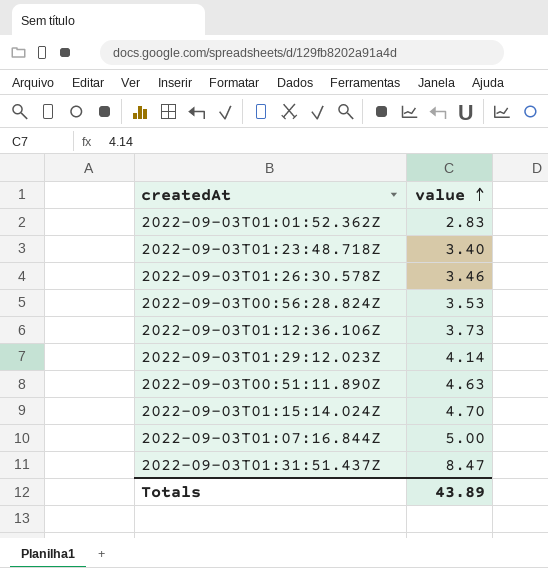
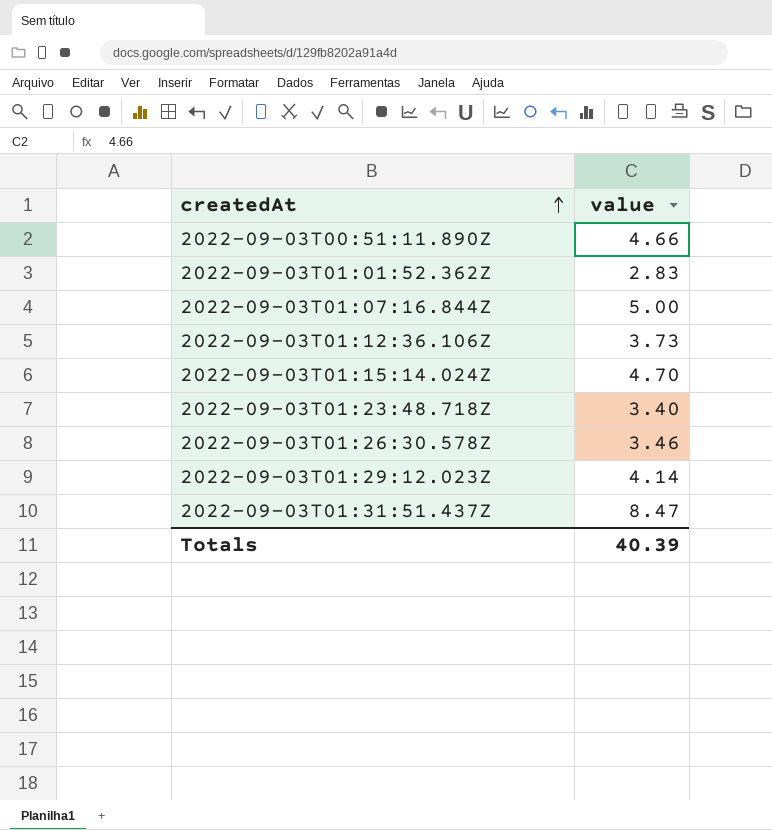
row order: value ascending -> createdAt ascending
row 2022-09-03T00:56:28.824Z: 3.53 -> none
2022-09-03T00:51:11.890Z | value: 4.63 -> 4.66
Totals | value: 43.89 -> 40.39

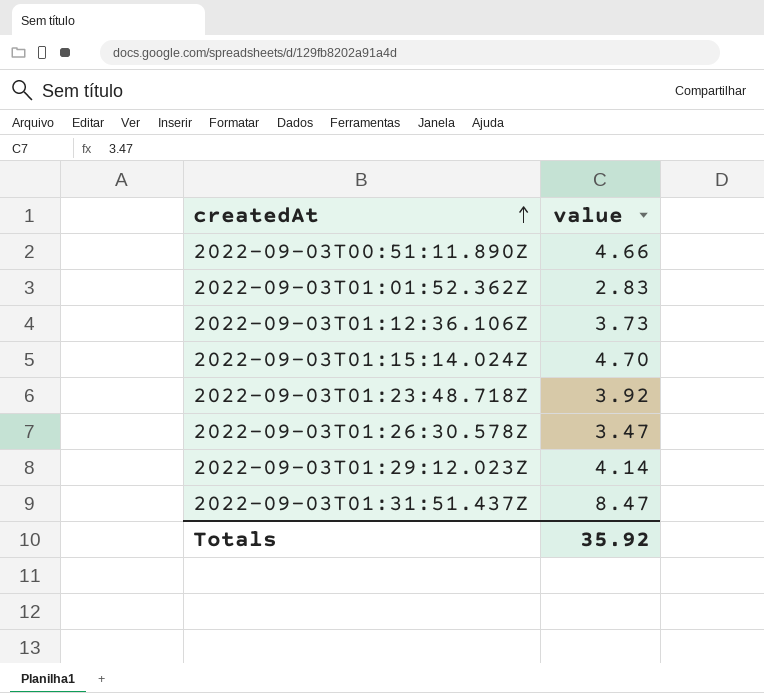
row 2022-09-03T01:07:16.844Z: 5.00 -> none
2022-09-03T01:23:48.718Z | value: 3.40 -> 3.92
2022-09-03T01:26:30.578Z | value: 3.46 -> 3.47
Totals | value: 40.39 -> 35.92

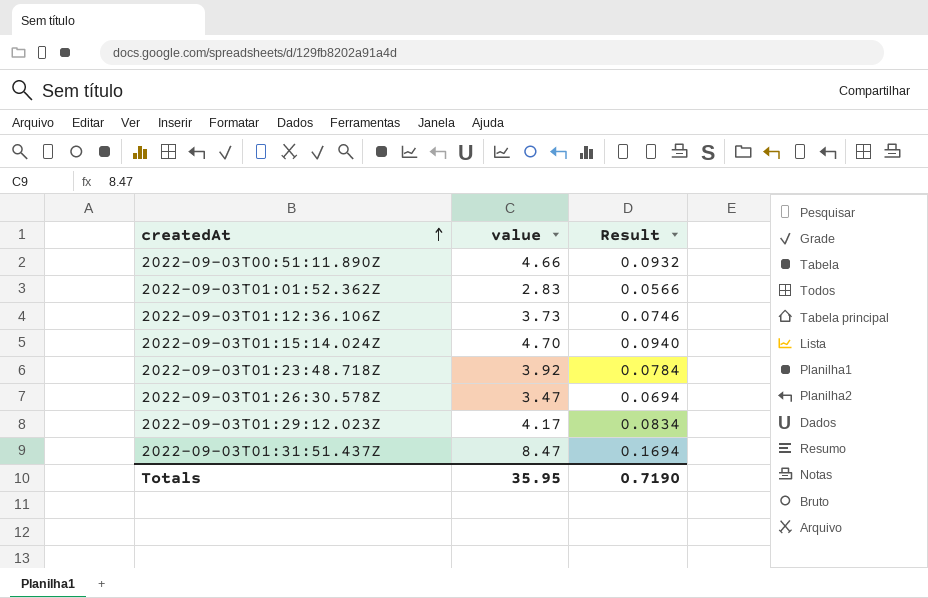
column Result | formula: none -> [value] * 0.02
2022-09-03T01:29:12.023Z | value: 4.14 -> 4.17
Totals | value: 35.92 -> 35.95

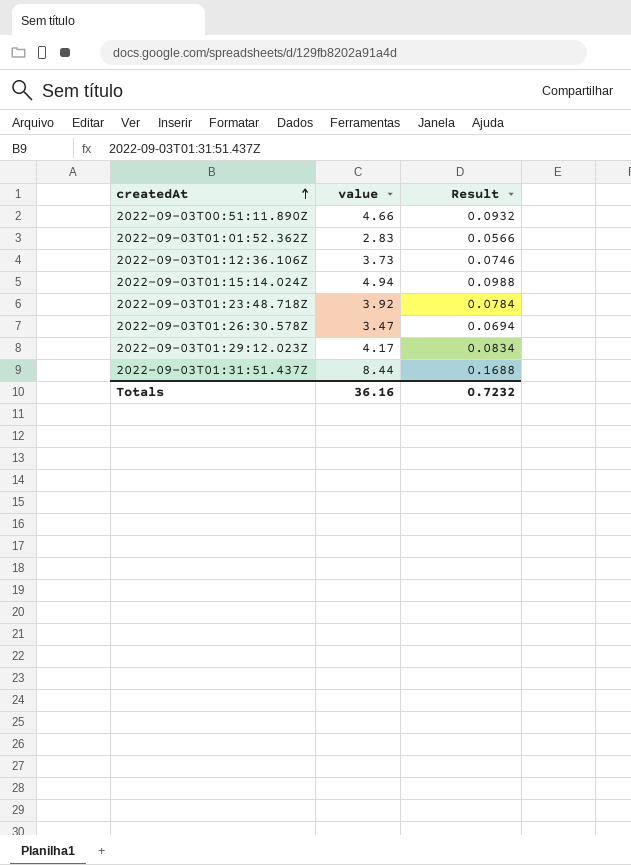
2022-09-03T01:15:14.024Z | value: 4.70 -> 4.94
2022-09-03T01:15:14.024Z | Result: 0.0940 -> 0.0988
2022-09-03T01:31:51.437Z | value: 8.47 -> 8.44
2022-09-03T01:31:51.437Z | Result: 0.1694 -> 0.1688
Totals | value: 35.95 -> 36.16
Totals | Result: 0.7190 -> 0.7232

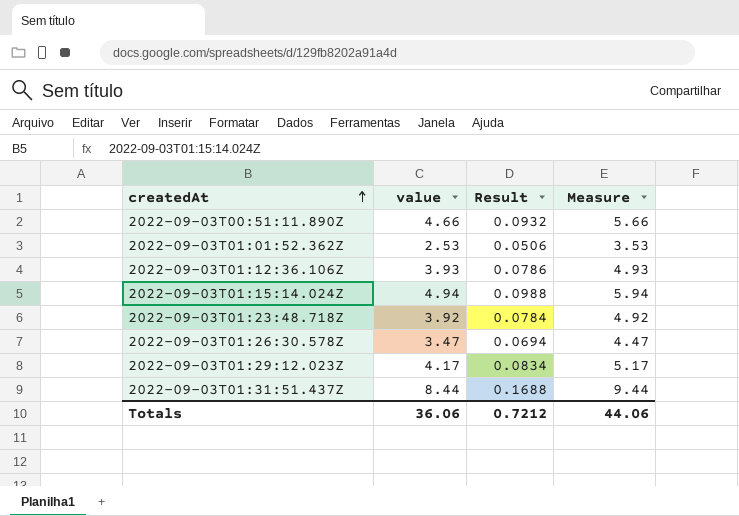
column Measure | formula: none -> [value] + 1
2022-09-03T01:01:52.362Z | value: 2.83 -> 2.53
2022-09-03T01:01:52.362Z | Result: 0.0566 -> 0.0506
2022-09-03T01:12:36.106Z | value: 3.73 -> 3.93
2022-09-03T01:12:36.106Z | Result: 0.0746 -> 0.0786
Totals | value: 36.16 -> 36.06
Totals | Result: 0.7232 -> 0.7212

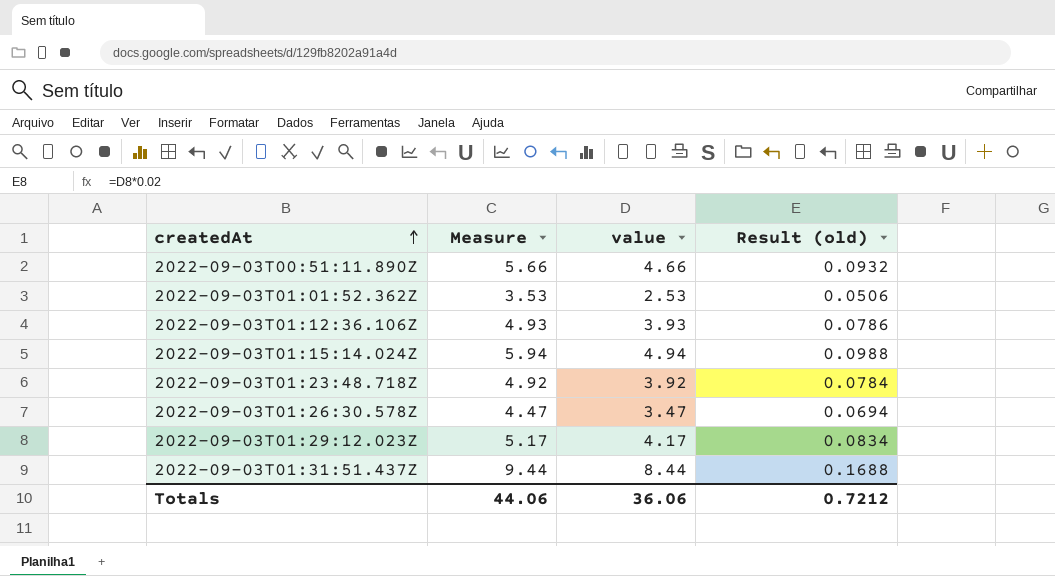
column Measure | position: 4 -> 2
column name: Result -> Result (old)

